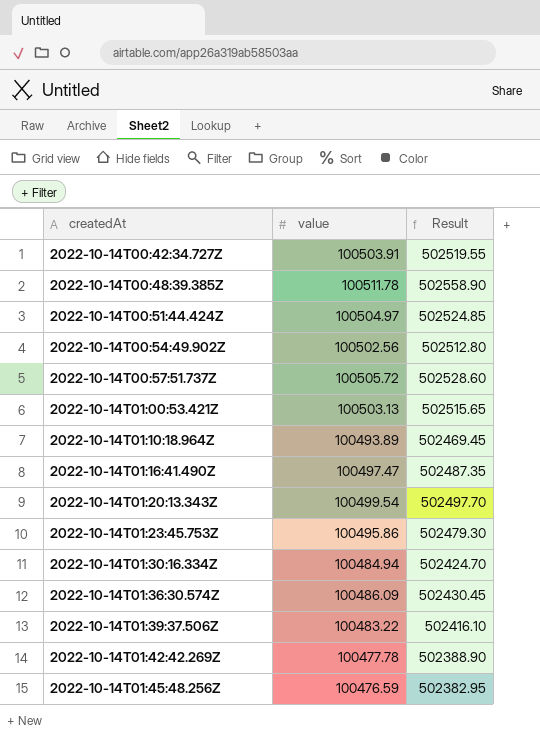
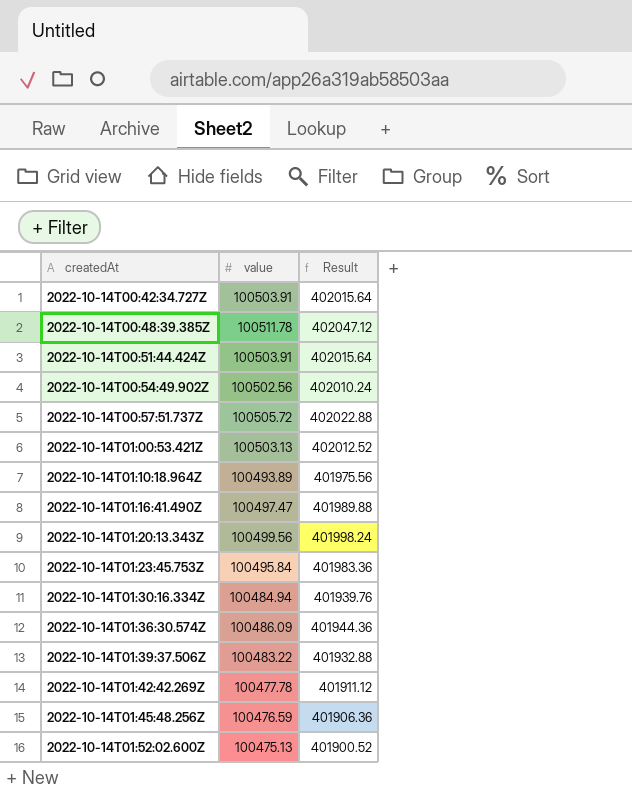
column Result | formula: [value] * 5 -> [value] * 4
2022-10-14T00:51:44.424Z | value: 100504.97 -> 100503.91
2022-10-14T01:20:13.343Z | value: 100499.54 -> 100499.56
2022-10-14T01:23:45.753Z | value: 100495.86 -> 100495.84
row 2022-10-14T01:52:02.600Z: none -> 100475.13 | 401900.52

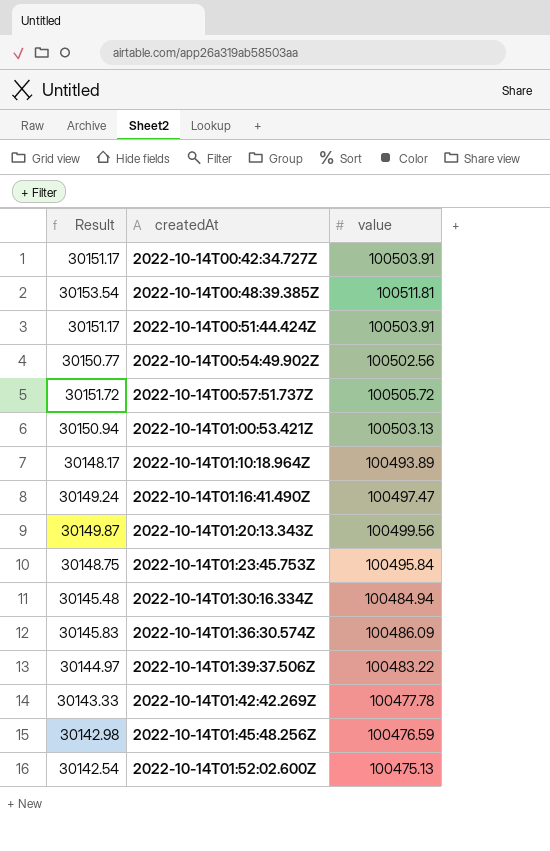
column Result | formula: [value] * 4 -> [value] * 0.3
column Result | position: 3 -> 1
2022-10-14T00:48:39.385Z | value: 100511.78 -> 100511.81

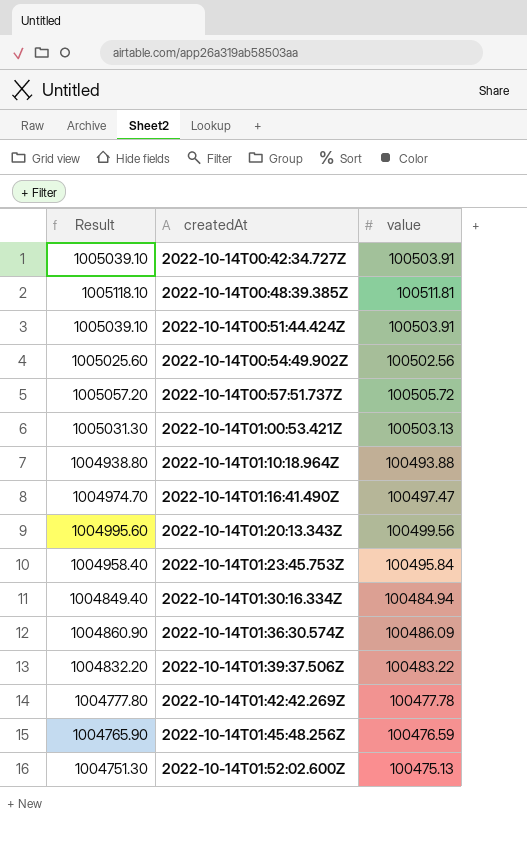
column Result | formula: [value] * 0.3 -> [value] * 10
2022-10-14T01:10:18.964Z | value: 100493.89 -> 100493.88

